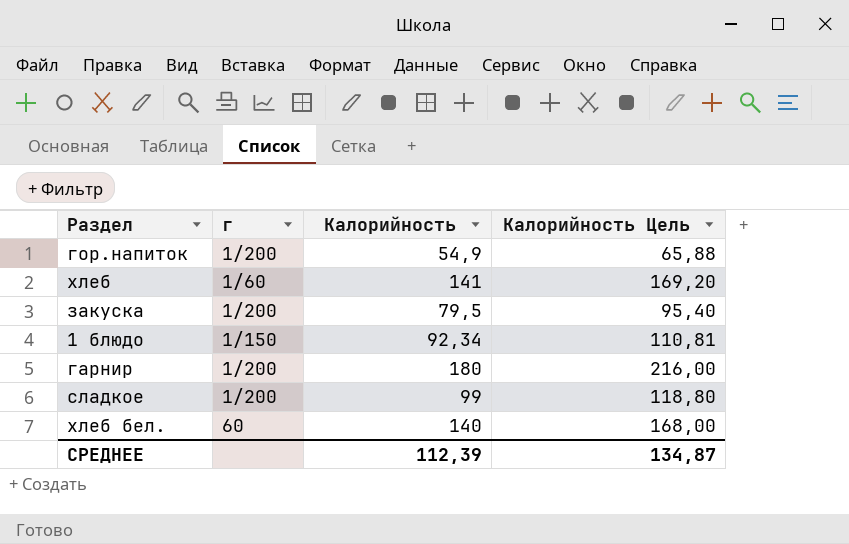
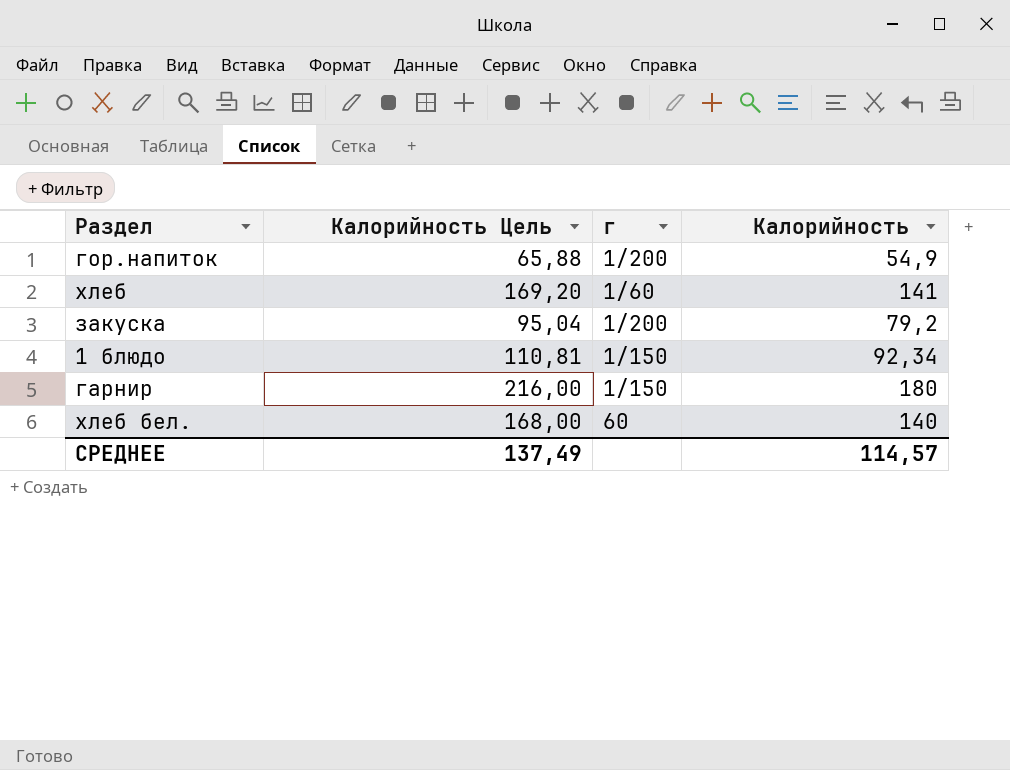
column Калорийность Цель | position: 4 -> 2
row сладкое: 1/200 | 99 | 118,80 -> none
закуска | Калорийность Цель: 95,40 -> 95,04
закуска | Калорийность: 79,5 -> 79,2
гарнир | г: 1/200 -> 1/150
СРЕДНЕЕ | Калорийность Цель: 134,87 -> 137,49
СРЕДНЕЕ | Калорийность: 112,39 -> 114,57

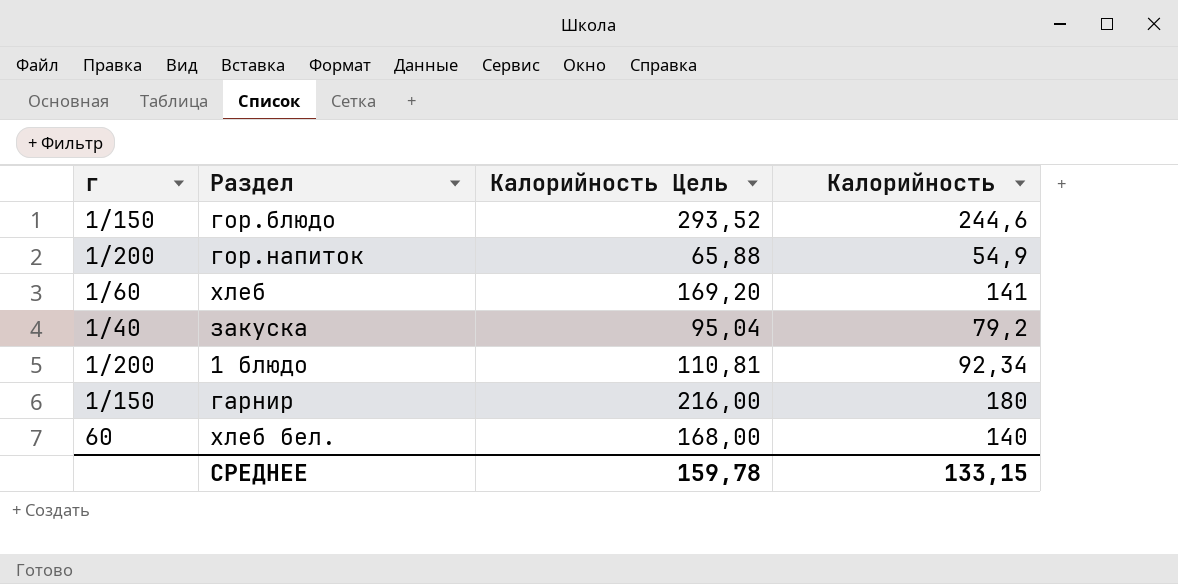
column г | position: 3 -> 1
row гор.блюдо: none -> 1/150 | 293,52 | 244,6
закуска | г: 1/200 -> 1/40
1 блюдо | г: 1/150 -> 1/200
СРЕДНЕЕ | Калорийность Цель: 137,49 -> 159,78
СРЕДНЕЕ | Калорийность: 114,57 -> 133,15

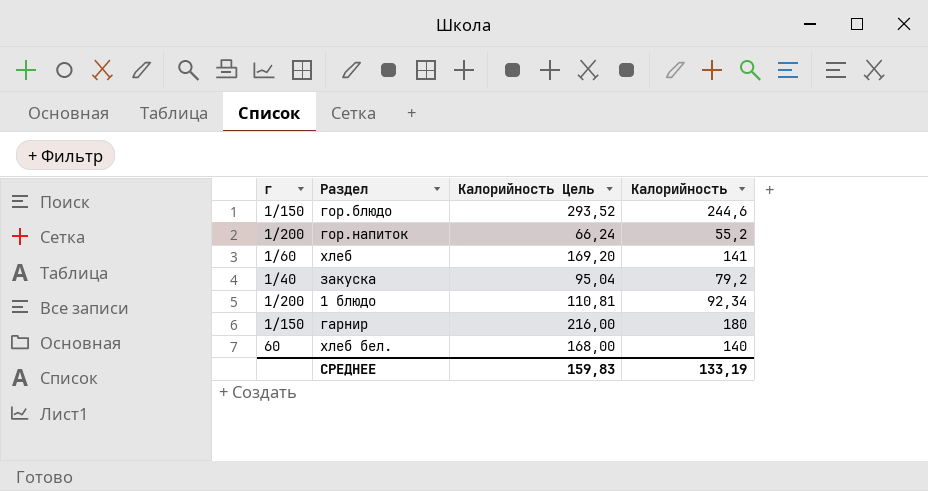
гор.напиток | Калорийность Цель: 65,88 -> 66,24
гор.напиток | Калорийность: 54,9 -> 55,2
СРЕДНЕЕ | Калорийность Цель: 159,78 -> 159,83
СРЕДНЕЕ | Калорийность: 133,15 -> 133,19

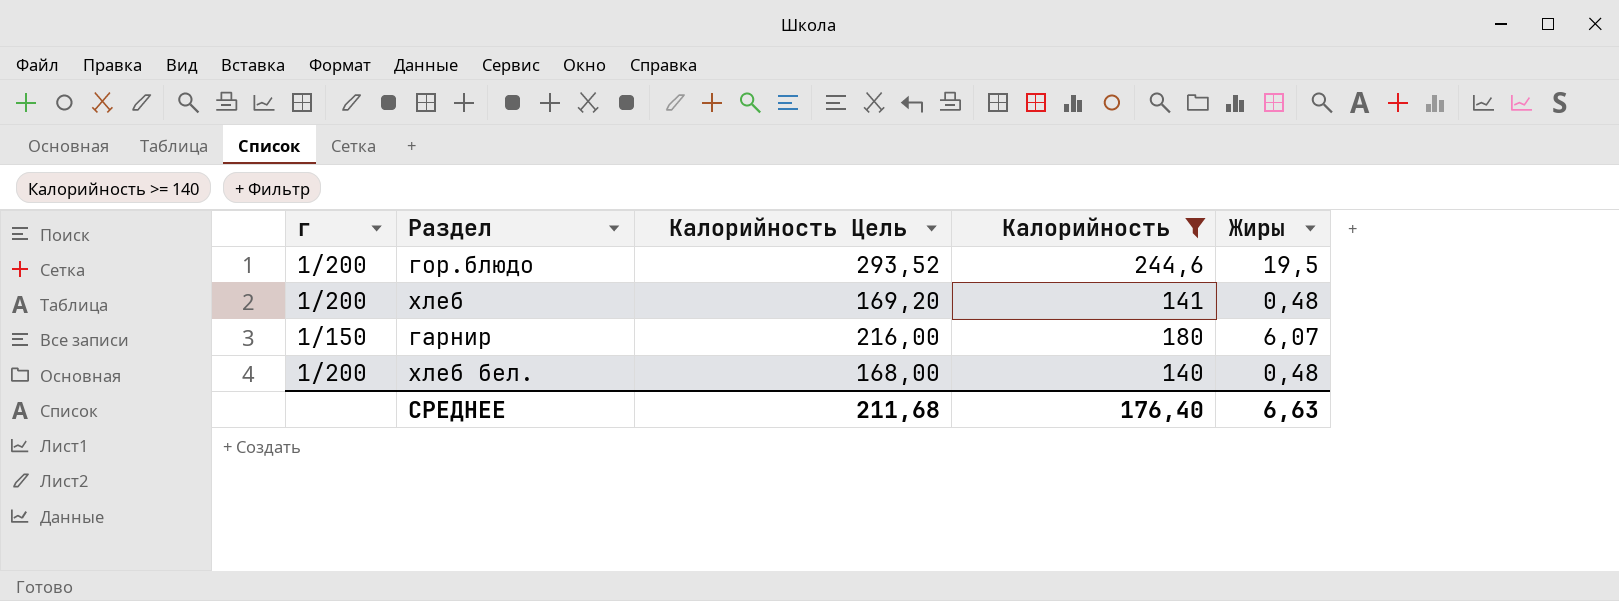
filter: none -> Калорийность >= 140
column Жиры | position: none -> 5
гор.блюдо | г: 1/150 -> 1/200
хлеб | г: 1/60 -> 1/200
хлеб бел. | г: 60 -> 1/200
СРЕДНЕЕ | Калорийность Цель: 159,83 -> 211,68
СРЕДНЕЕ | Калорийность: 133,19 -> 176,40

